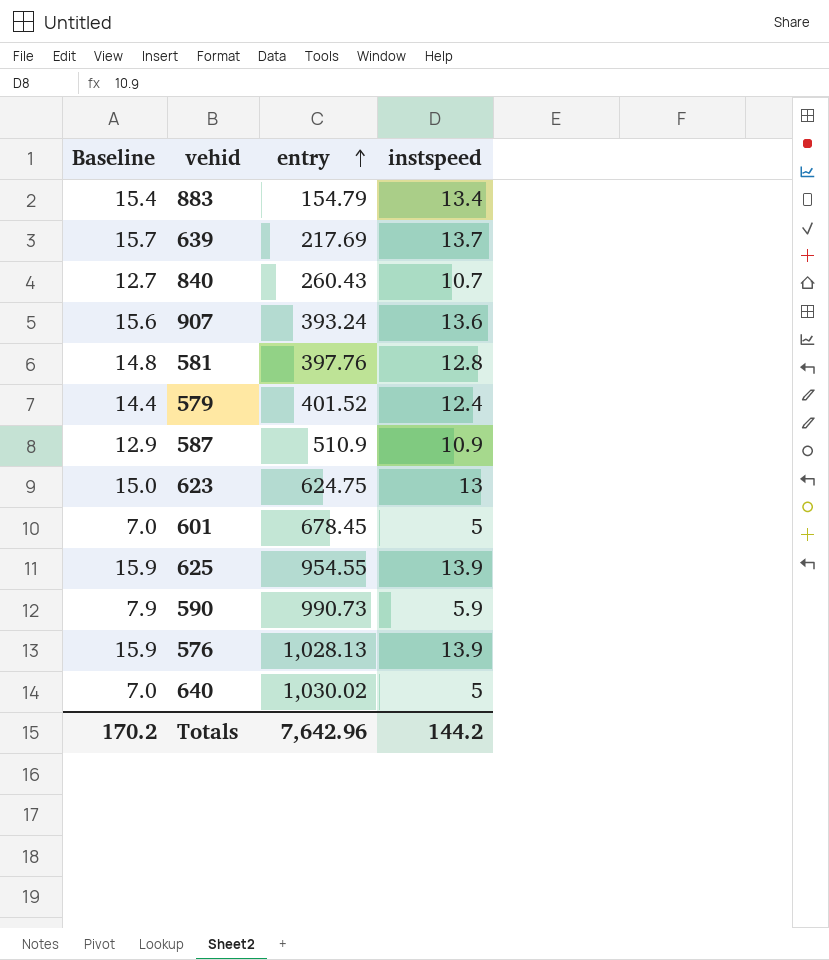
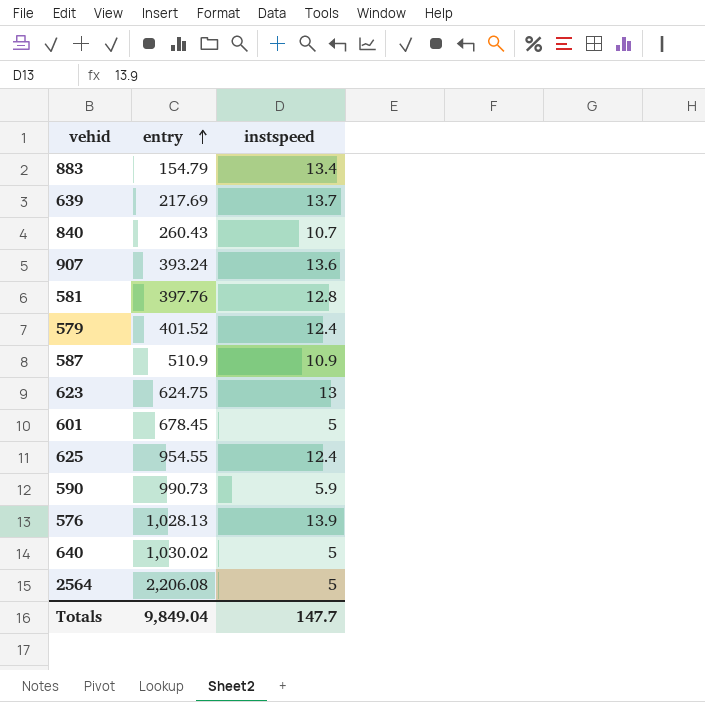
column Baseline | formula: [instspeed] + 2 -> none
625 | instspeed: 13.9 -> 12.4
row 2564: none -> 2,206.08 | 5
Totals | entry: 7,642.96 -> 9,849.04
Totals | instspeed: 144.2 -> 147.7

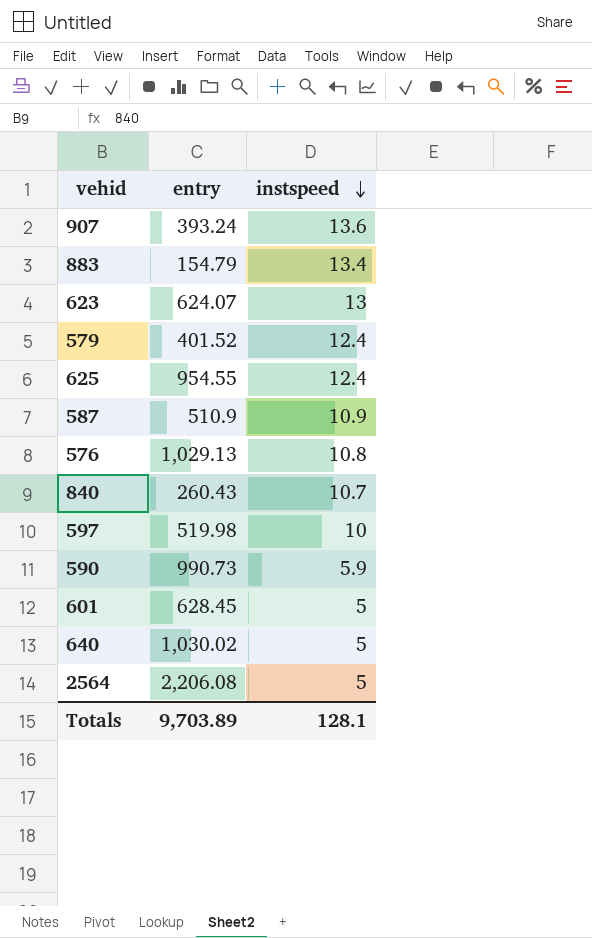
row order: entry ascending -> instspeed descending
row 639: 217.69 | 13.7 -> none
row 581: 397.76 | 12.8 -> none
623 | entry: 624.75 -> 624.07
576 | entry: 1,028.13 -> 1,029.13
576 | instspeed: 13.9 -> 10.8
row 597: none -> 519.98 | 10
601 | entry: 678.45 -> 628.45
Totals | entry: 9,849.04 -> 9,703.89
Totals | instspeed: 147.7 -> 128.1

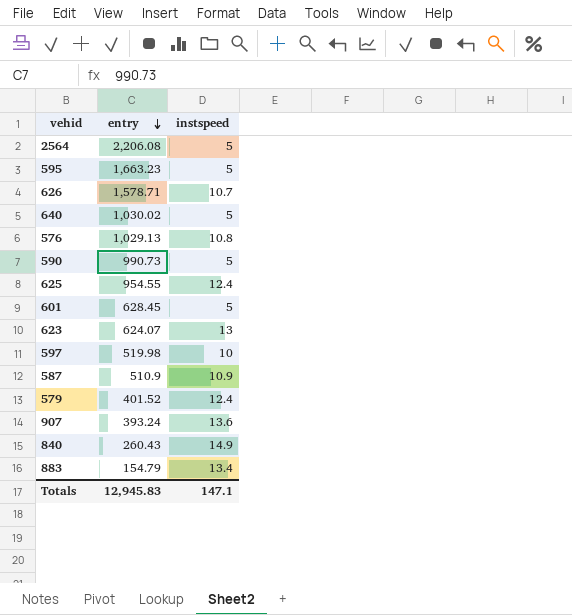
row order: instspeed descending -> entry descending
row 595: none -> 1,663.23 | 5
row 626: none -> 1,578.71 | 10.7
590 | instspeed: 5.9 -> 5
840 | instspeed: 10.7 -> 14.9
Totals | entry: 9,703.89 -> 12,945.83
Totals | instspeed: 128.1 -> 147.1

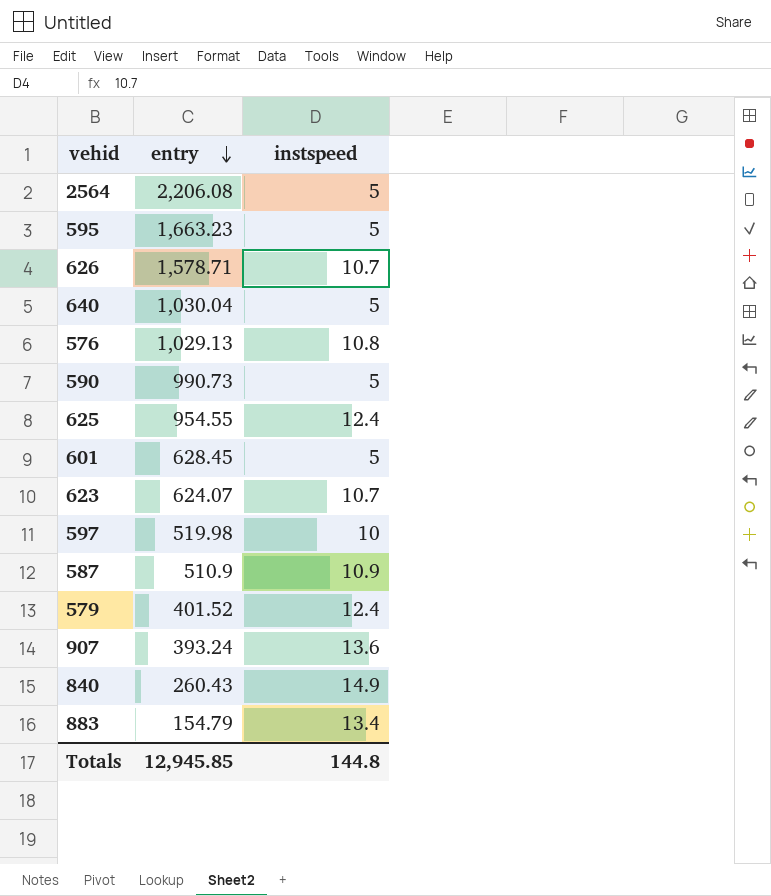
640 | entry: 1,030.02 -> 1,030.04
623 | instspeed: 13 -> 10.7
Totals | entry: 12,945.83 -> 12,945.85
Totals | instspeed: 147.1 -> 144.8

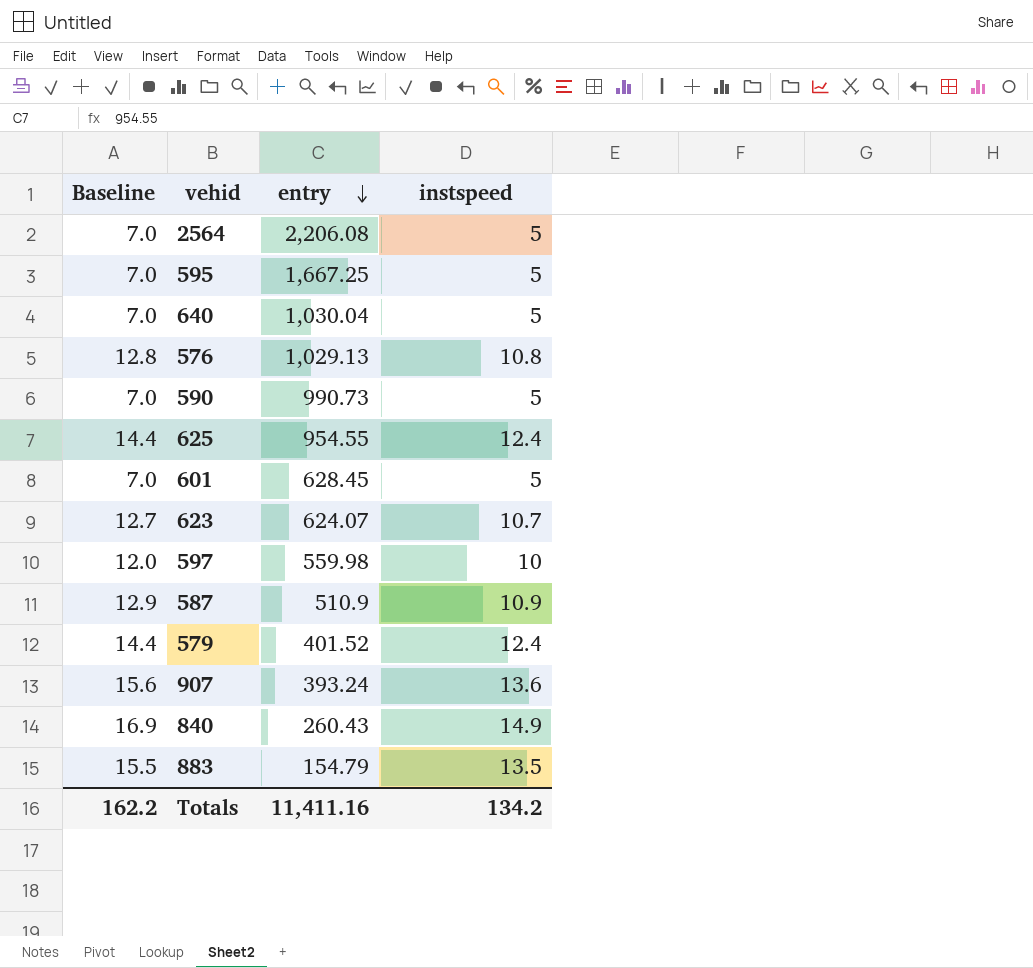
column Baseline | formula: none -> [instspeed] + 2
row 626: 1,578.71 | 10.7 -> none
595 | entry: 1,663.23 -> 1,667.25
597 | entry: 519.98 -> 559.98
883 | instspeed: 13.4 -> 13.5
Totals | entry: 12,945.85 -> 11,411.16
Totals | instspeed: 144.8 -> 134.2

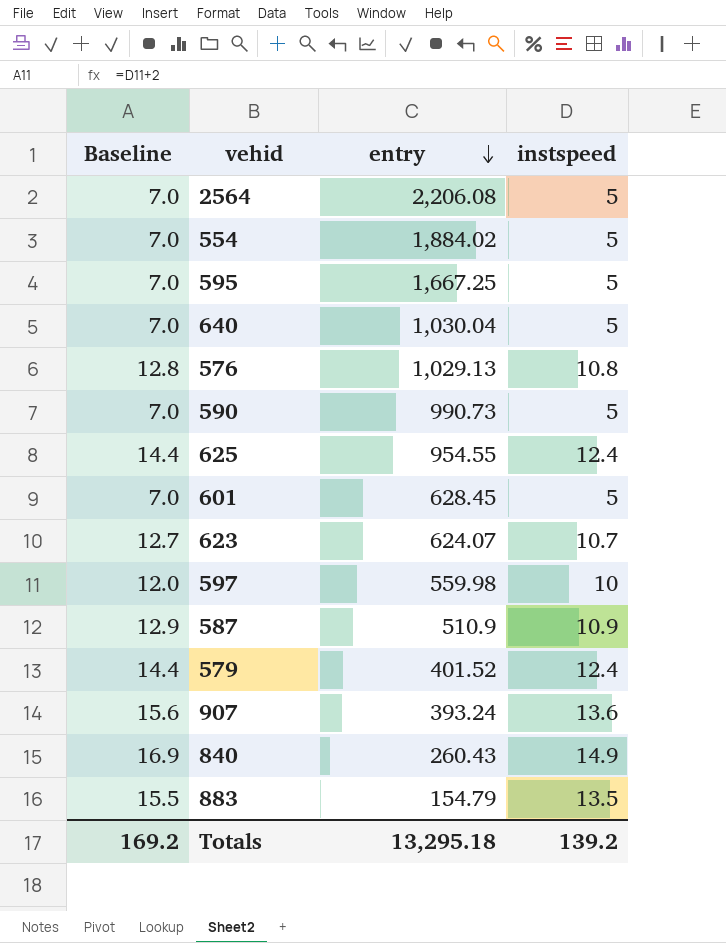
row 554: none -> 7.0 | 1,884.02 | 5
Totals | Baseline: 162.2 -> 169.2
Totals | entry: 11,411.16 -> 13,295.18
Totals | instspeed: 134.2 -> 139.2

